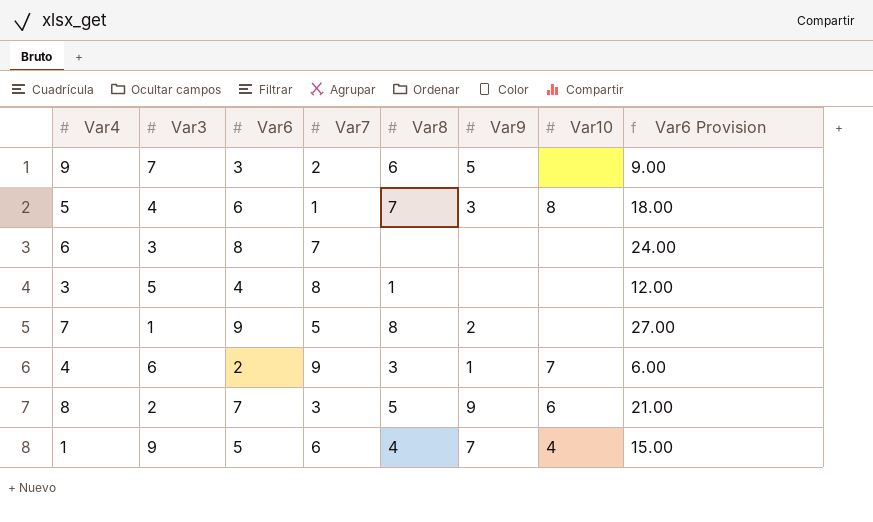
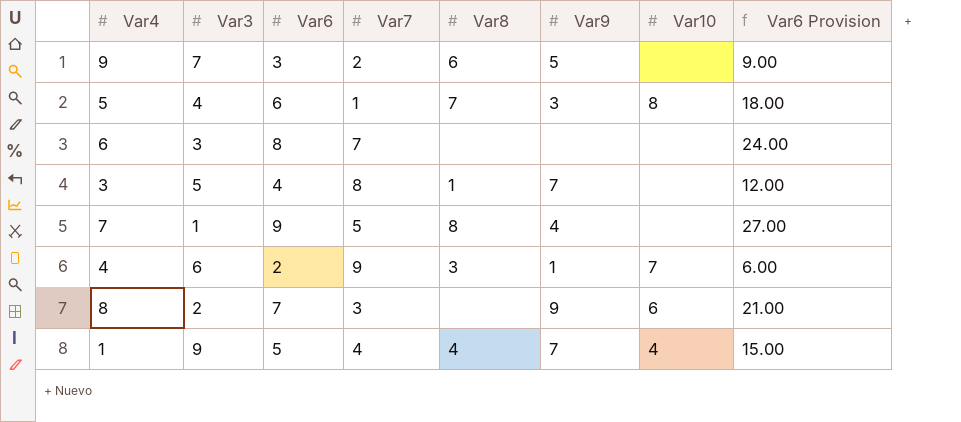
3 | Var9: none -> 7
7 | Var9: 2 -> 4
8 | Var8: 5 -> none
1 | Var7: 6 -> 4

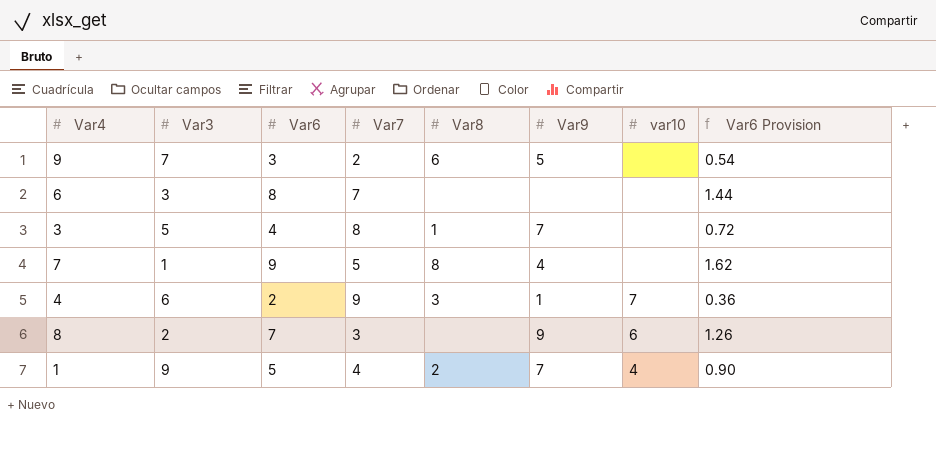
column name: Var10 -> var10
column Var6 Provision | formula: [Var6] * 3 -> [Var6] * 0.18
row 5: 4 | 6 | 1 | 7 | 3 | 8 | 18.00 -> none
1 | Var8: 4 -> 2

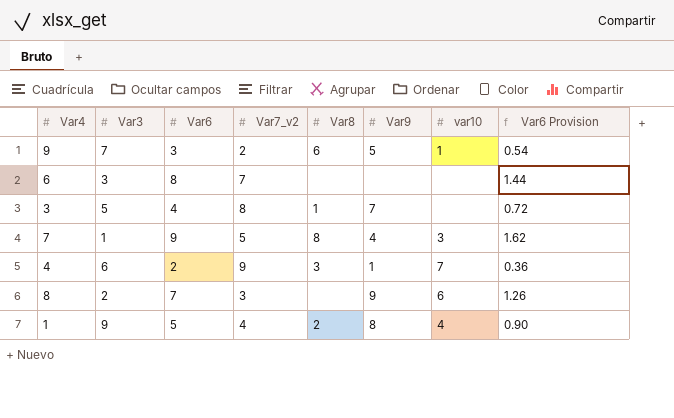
column name: Var7 -> Var7_v2
9 | var10: none -> 1
7 | var10: none -> 3
1 | Var9: 7 -> 8

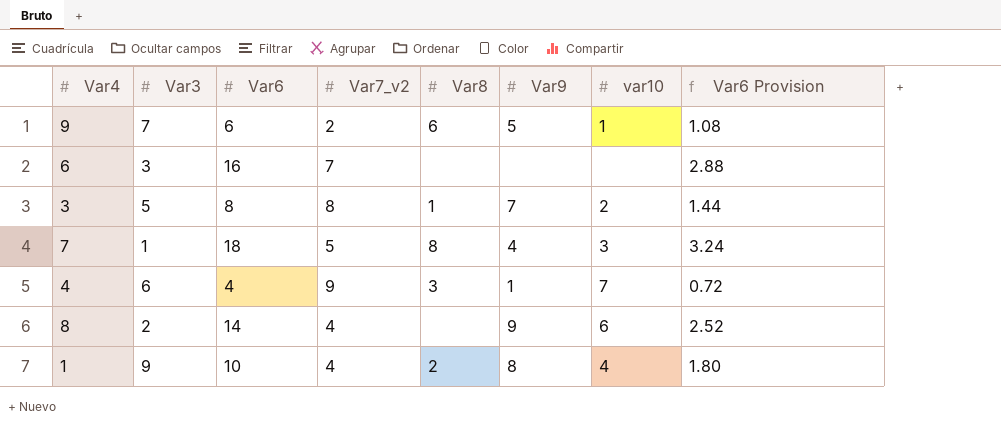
9 | Var6: 3 -> 6
9 | Var6 Provision: 0.54 -> 1.08
6 | Var6: 8 -> 16
6 | Var6 Provision: 1.44 -> 2.88
3 | Var6: 4 -> 8
3 | var10: none -> 2
3 | Var6 Provision: 0.72 -> 1.44
7 | Var6: 9 -> 18
7 | Var6 Provision: 1.62 -> 3.24
4 | Var6: 2 -> 4
4 | Var6 Provision: 0.36 -> 0.72
8 | Var6: 7 -> 14
8 | Var7_v2: 3 -> 4
8 | Var6 Provision: 1.26 -> 2.52
1 | Var6: 5 -> 10
1 | Var6 Provision: 0.90 -> 1.80

